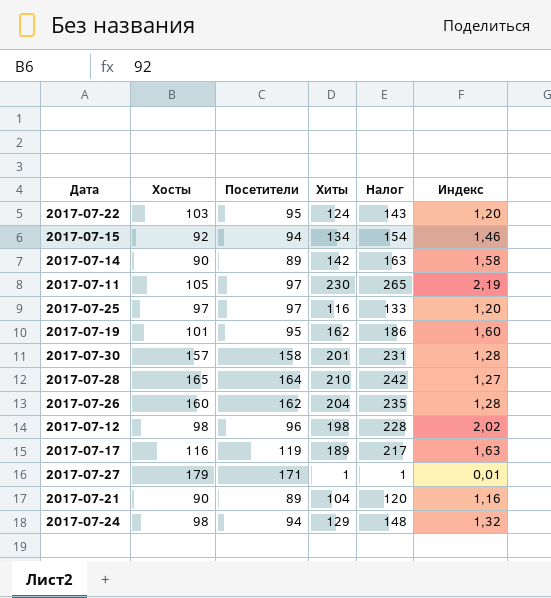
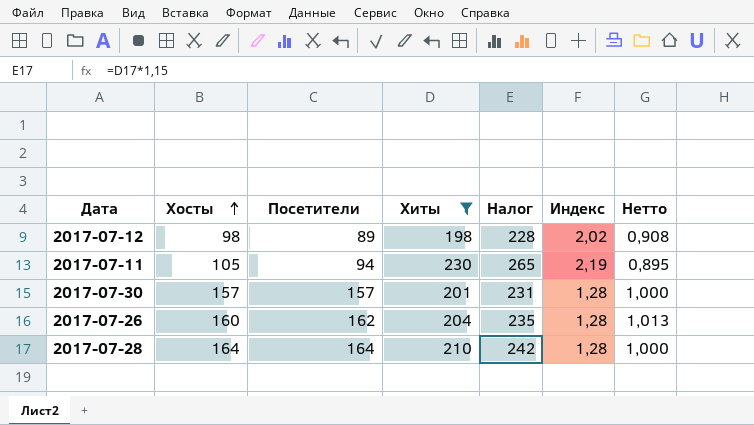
filter: none -> Хиты >= 198
row order: none -> Хосты ascending
column Нетто | formula: none -> [Посетители] / [Хосты]
2017-07-12 | Посетители: 96 -> 89
2017-07-11 | Посетители: 97 -> 94
2017-07-30 | Посетители: 158 -> 157
2017-07-28 | Хосты: 165 -> 164
2017-07-28 | Индекс: 1,27 -> 1,28

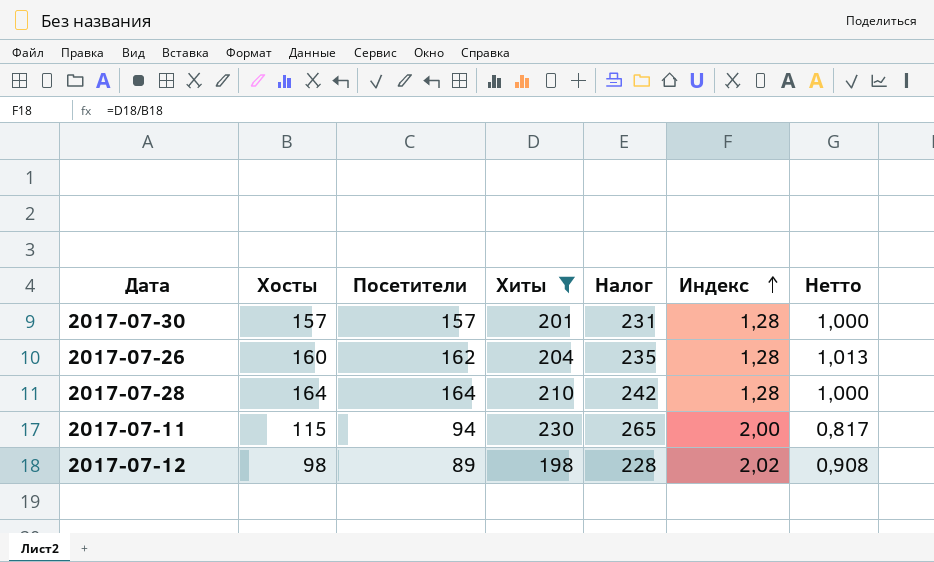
row order: Хосты ascending -> Индекс ascending
2017-07-11 | Хосты: 105 -> 115
2017-07-11 | Индекс: 2,19 -> 2,00
2017-07-11 | Нетто: 0,895 -> 0,817

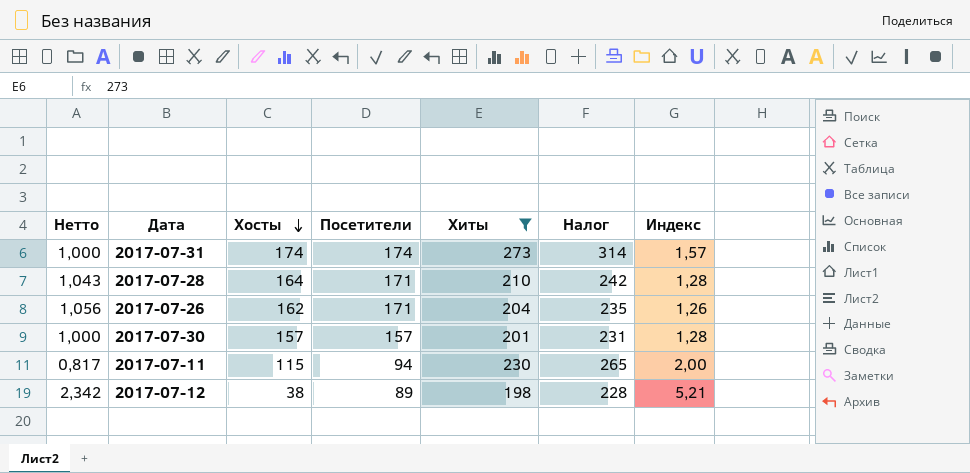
row order: Индекс ascending -> Хосты descending
column Нетто | position: 7 -> 1
row 2017-07-31: none -> 1,000 | 174 | 174 | 273 | 314 | 1,57
2017-07-28 | Нетто: 1,000 -> 1,043
2017-07-28 | Посетители: 164 -> 171
2017-07-26 | Нетто: 1,013 -> 1,056
2017-07-26 | Хосты: 160 -> 162
2017-07-26 | Посетители: 162 -> 171
2017-07-26 | Индекс: 1,28 -> 1,26
2017-07-12 | Нетто: 0,908 -> 2,342
2017-07-12 | Хосты: 98 -> 38
2017-07-12 | Индекс: 2,02 -> 5,21

